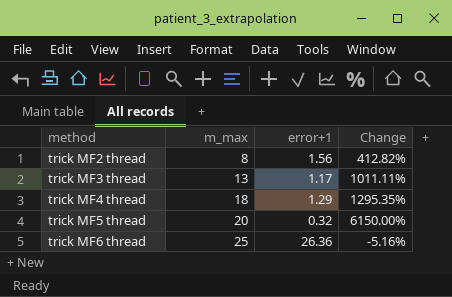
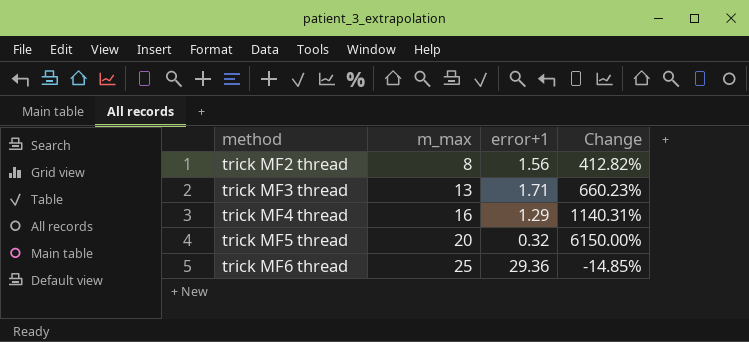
trick MF3 thread | error+1: 1.17 -> 1.71
trick MF3 thread | Change: 1011.11% -> 660.23%
trick MF4 thread | m_max: 18 -> 16
trick MF4 thread | Change: 1295.35% -> 1140.31%
trick MF6 thread | error+1: 26.36 -> 29.36
trick MF6 thread | Change: -5.16% -> -14.85%

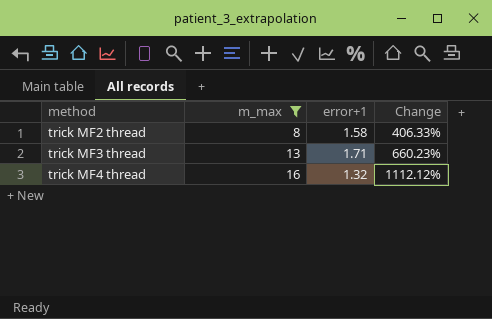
filter: none -> m_max <= 16
trick MF2 thread | error+1: 1.56 -> 1.58
trick MF2 thread | Change: 412.82% -> 406.33%
trick MF4 thread | error+1: 1.29 -> 1.32
trick MF4 thread | Change: 1140.31% -> 1112.12%

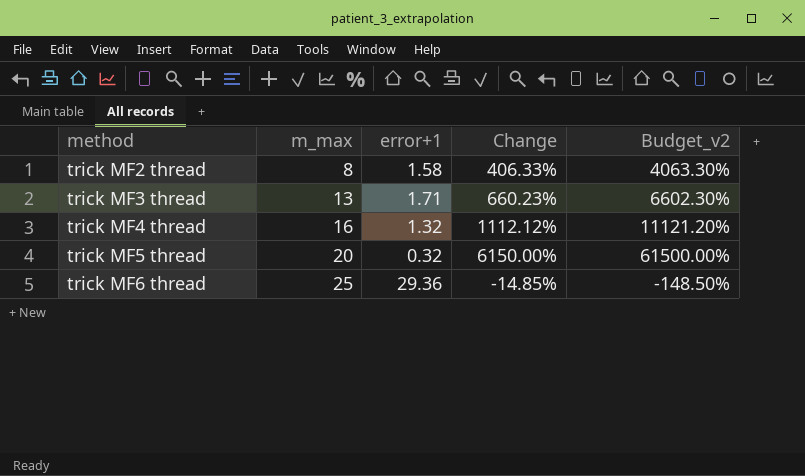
filter: m_max <= 16 -> none
column Budget_v2 | formula: none -> [Change] * 10

